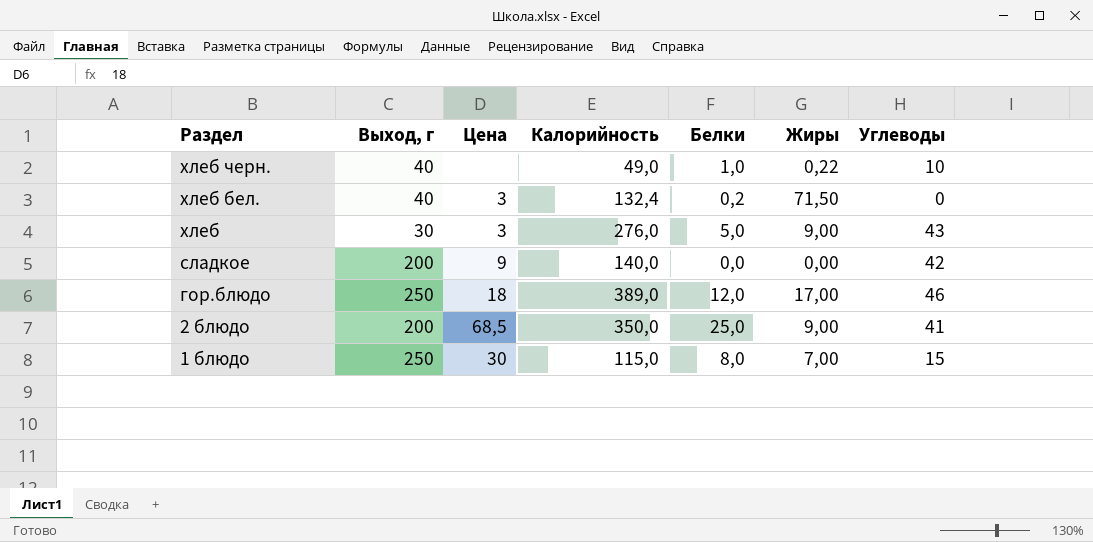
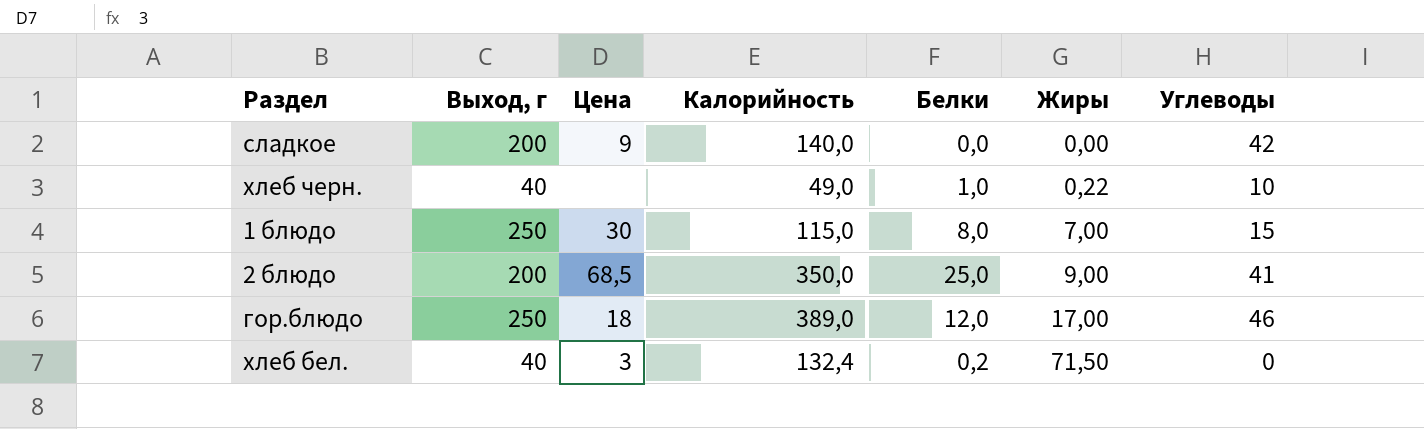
row order: Раздел descending -> Жиры ascending
row хлеб: 30 | 3 | 276,0 | 5,0 | 9,00 | 43 -> none

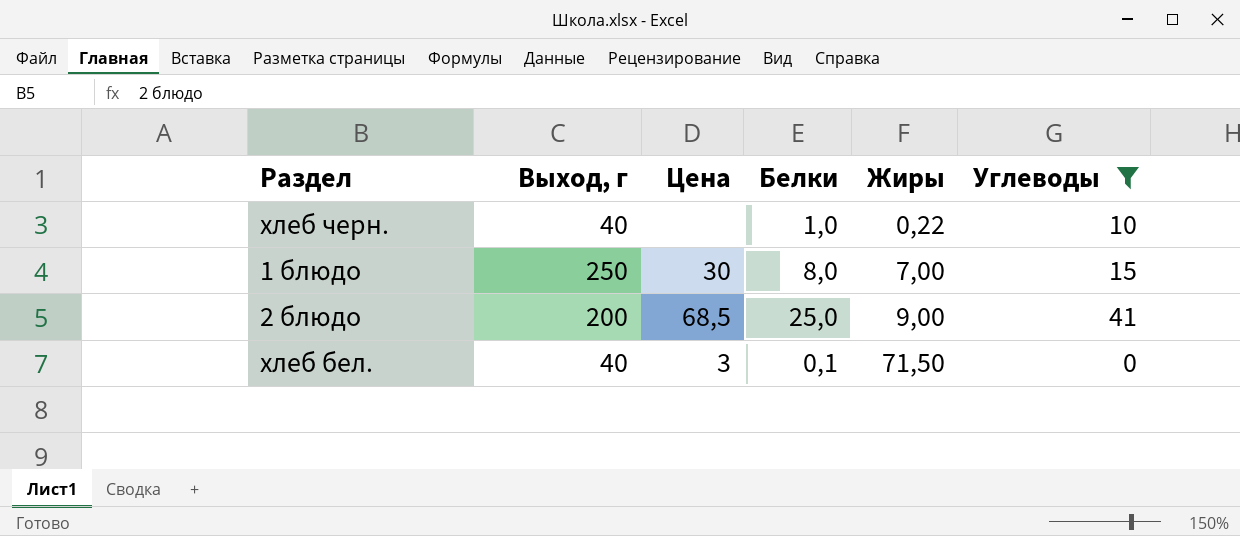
filter: none -> Углеводы <= 41
column Калорийность | position: 4 -> none
хлеб бел. | Белки: 0,2 -> 0,1

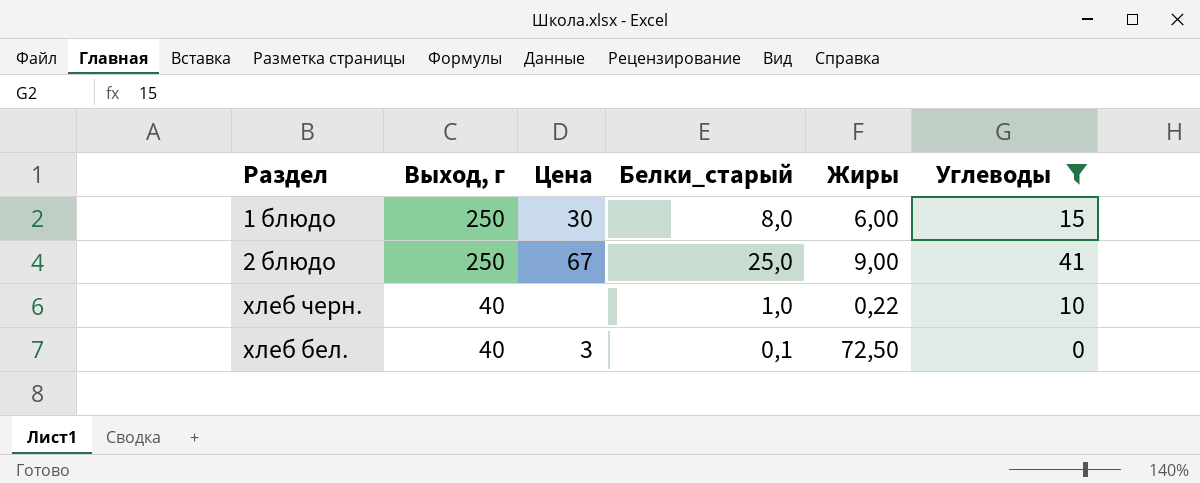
row order: Жиры ascending -> Выход, г descending
column name: Белки -> Белки_старый
1 блюдо | Жиры: 7,00 -> 6,00
2 блюдо | Выход, г: 200 -> 250
2 блюдо | Цена: 68,5 -> 67
хлеб бел. | Жиры: 71,50 -> 72,50

